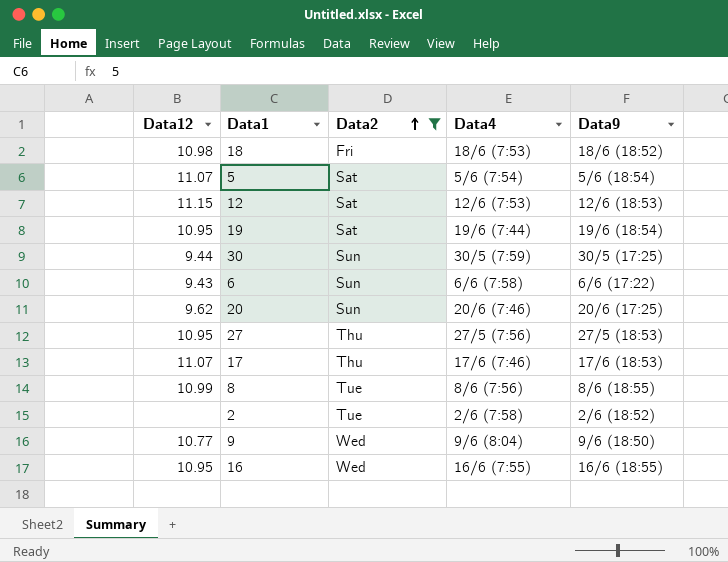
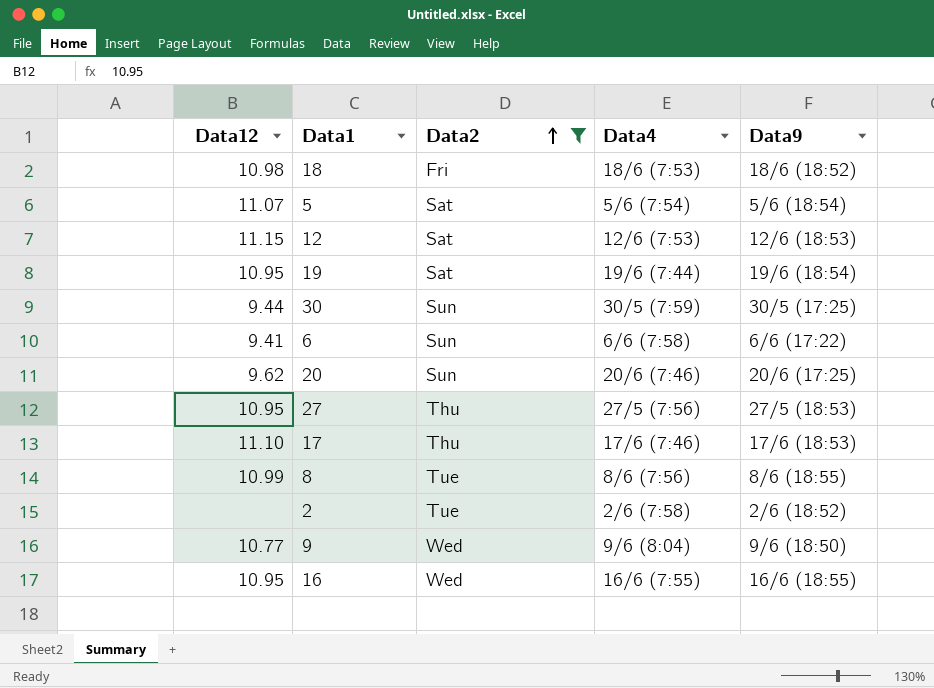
6 | Data12: 9.43 -> 9.41
17 | Data12: 11.07 -> 11.10

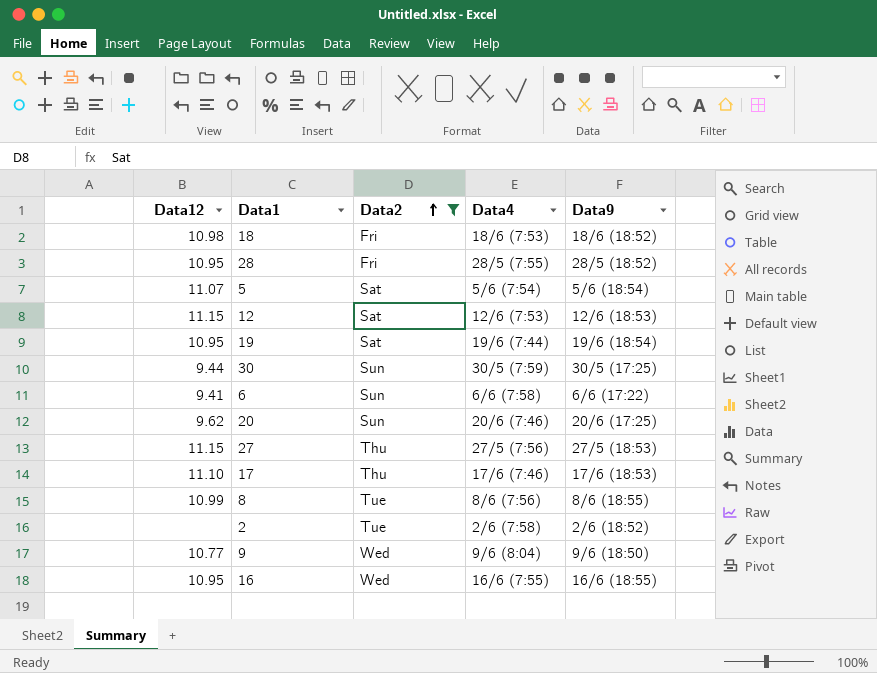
row 28: none -> 10.95 | Fri | 28/5 (7:55) | 28/5 (18:52)
27 | Data12: 10.95 -> 11.15

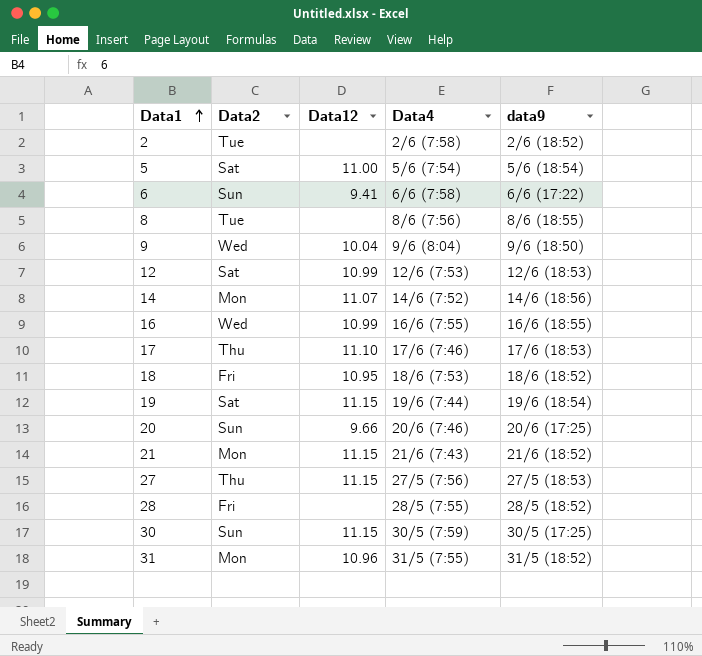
filter: Data2 != Mon -> none
row order: Data2 ascending -> Data1 ascending
column Data12 | position: 1 -> 3
column name: Data9 -> data9
5 | Data12: 11.07 -> 11.00
8 | Data12: 10.99 -> none
9 | Data12: 10.77 -> 10.04
12 | Data12: 11.15 -> 10.99
16 | Data12: 10.95 -> 10.99
18 | Data12: 10.98 -> 10.95
19 | Data12: 10.95 -> 11.15
20 | Data12: 9.62 -> 9.66
28 | Data12: 10.95 -> none
30 | Data12: 9.44 -> 11.15

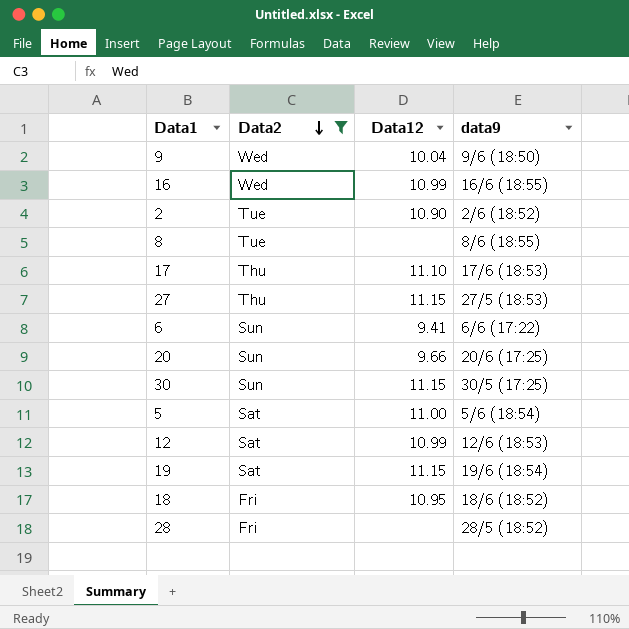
filter: none -> Data2 != Mon
row order: Data1 ascending -> Data2 descending
column Data4 | position: 4 -> none
2 | Data12: none -> 10.90

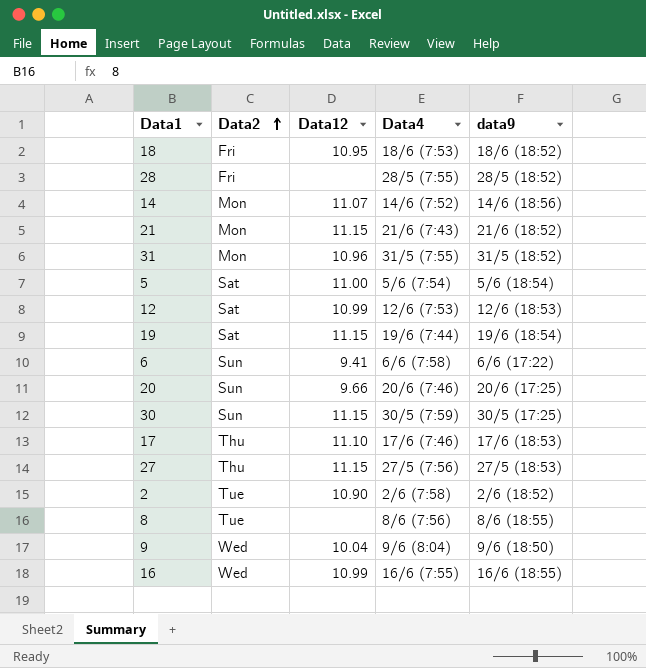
filter: Data2 != Mon -> none
row order: Data2 descending -> Data2 ascending
column Data4 | position: none -> 4

